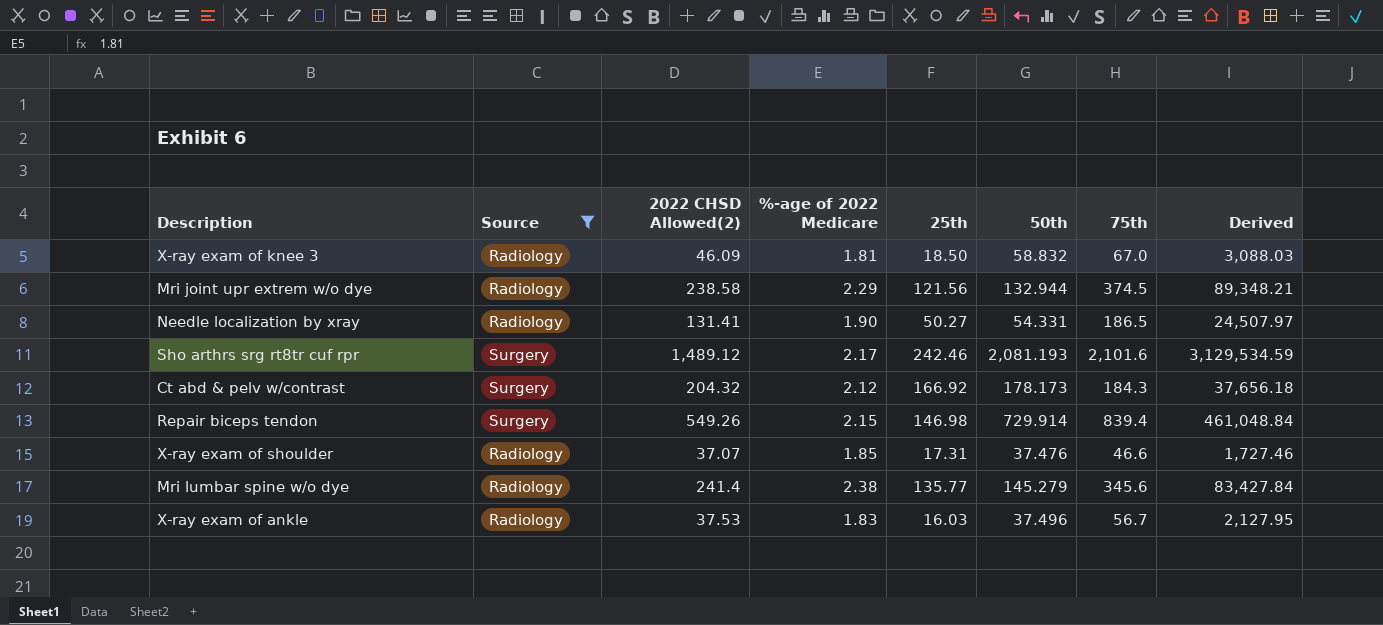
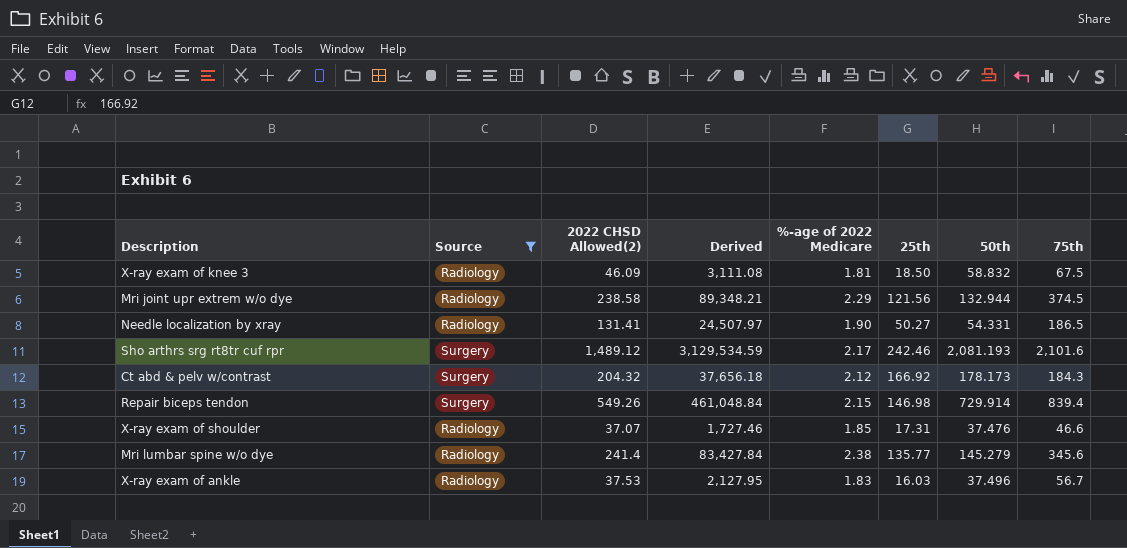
column Derived | position: 8 -> 4
X-ray exam of knee 3 | Derived: 3,088.03 -> 3,111.08
X-ray exam of knee 3 | 75th: 67.0 -> 67.5

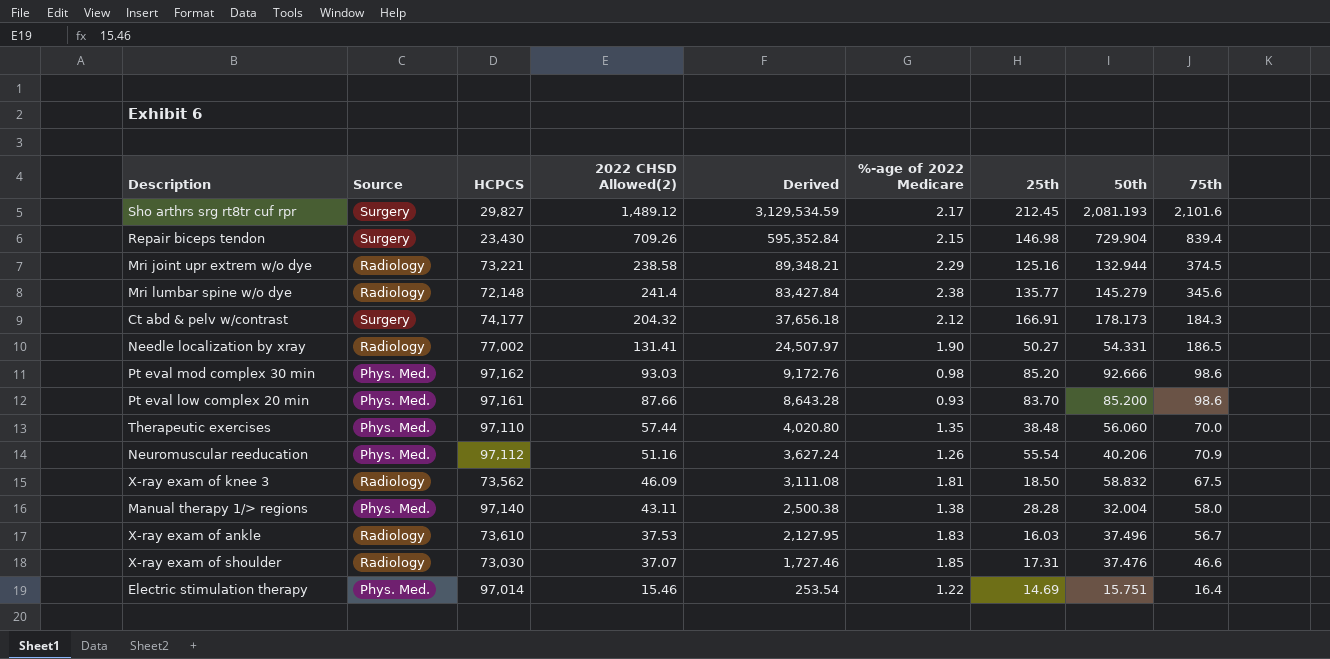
filter: Source != Phys. Med. -> none
row order: none -> Derived descending
column HCPCS | position: none -> 3
Sho arthrs srg rt8tr cuf rpr | 25th: 242.46 -> 212.45
Repair biceps tendon | 2022 CHSD Allowed(2): 549.26 -> 709.26
Repair biceps tendon | Derived: 461,048.84 -> 595,352.84
Repair biceps tendon | 50th: 729.914 -> 729.904
Mri joint upr extrem w/o dye | 25th: 121.56 -> 125.16
Ct abd & pelv w/contrast | 25th: 166.92 -> 166.91

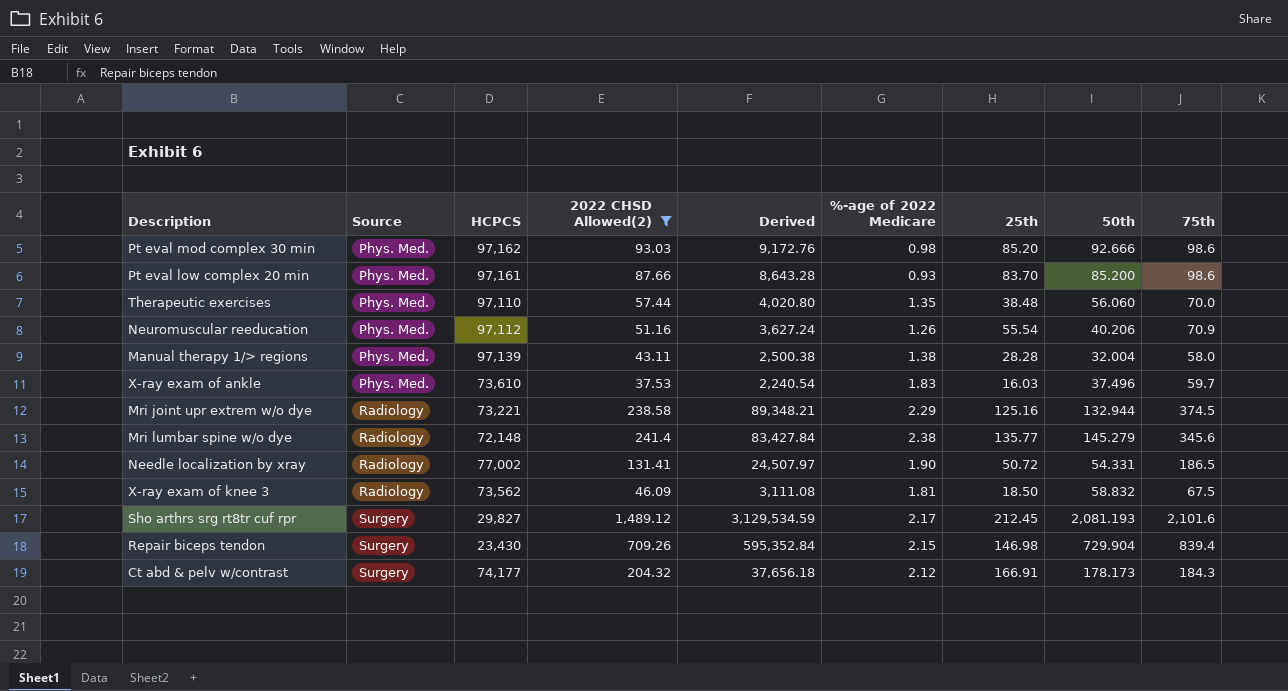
filter: none -> 2022 CHSD Allowed(2) >= 37.53
row order: Derived descending -> Source ascending
Manual therapy 1/> regions | HCPCS: 97,140 -> 97,139
X-ray exam of ankle | Source: Radiology -> Phys. Med.
X-ray exam of ankle | Derived: 2,127.95 -> 2,240.54
X-ray exam of ankle | 75th: 56.7 -> 59.7
Needle localization by xray | 25th: 50.27 -> 50.72

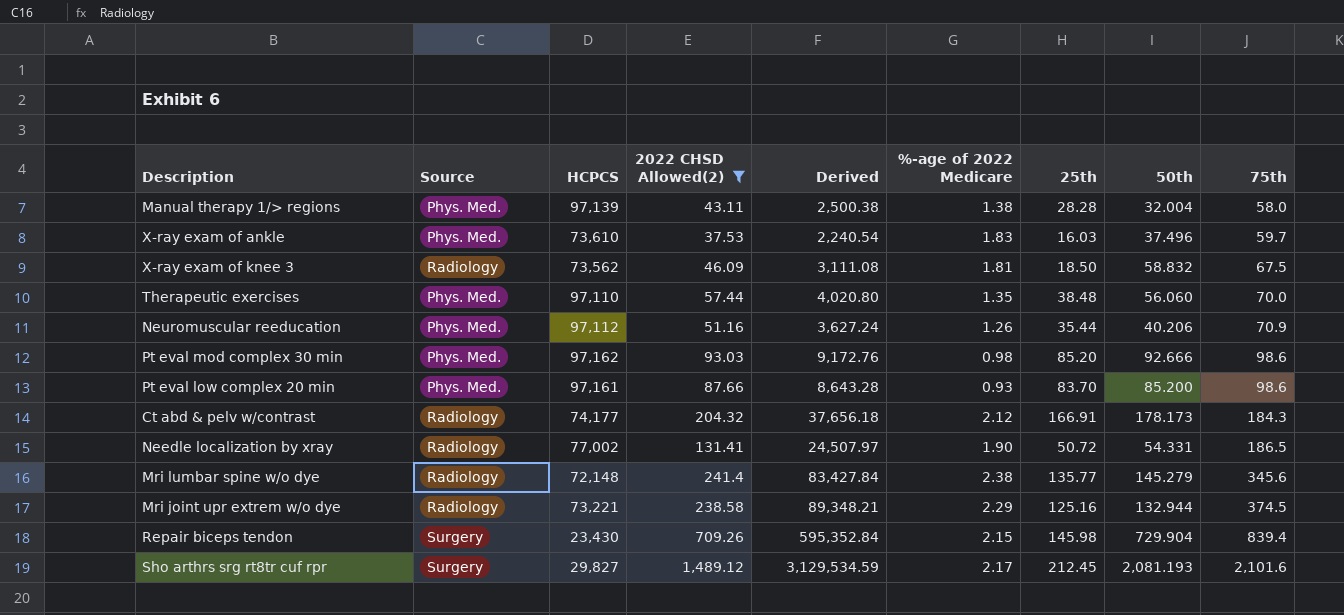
row order: Source ascending -> 75th ascending
Neuromuscular reeducation | 25th: 55.54 -> 35.44
Ct abd & pelv w/contrast | Source: Surgery -> Radiology
Repair biceps tendon | 25th: 146.98 -> 145.98

